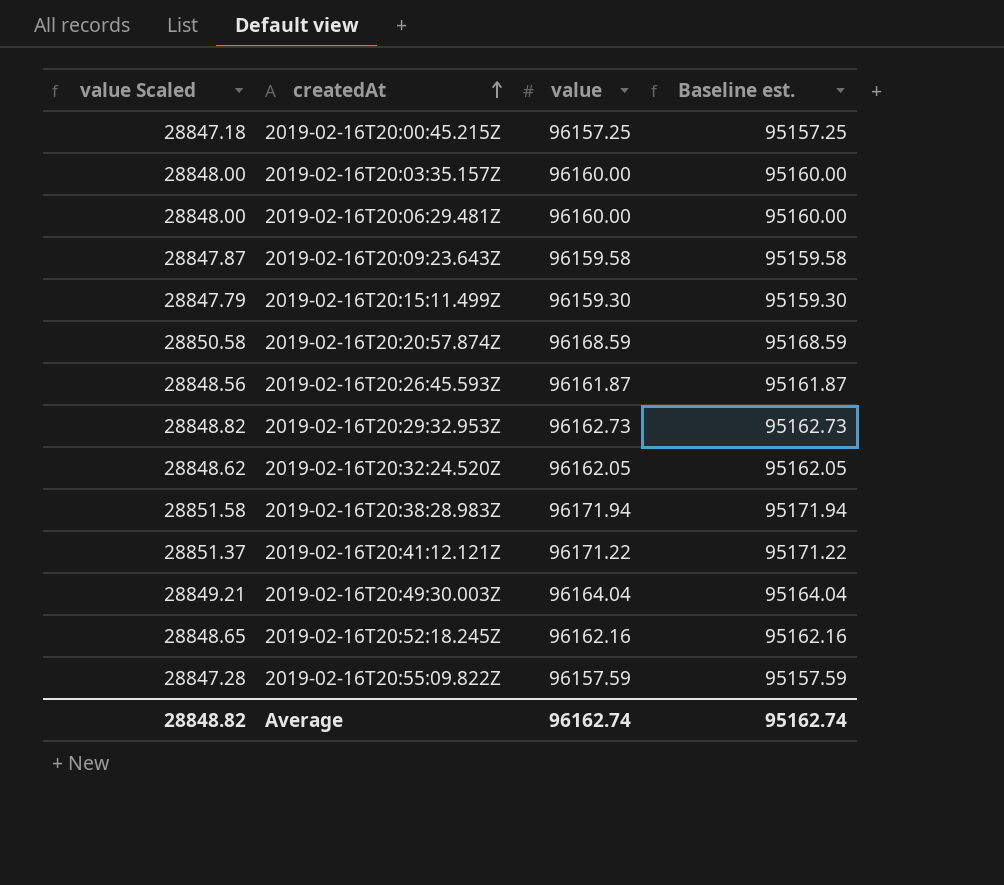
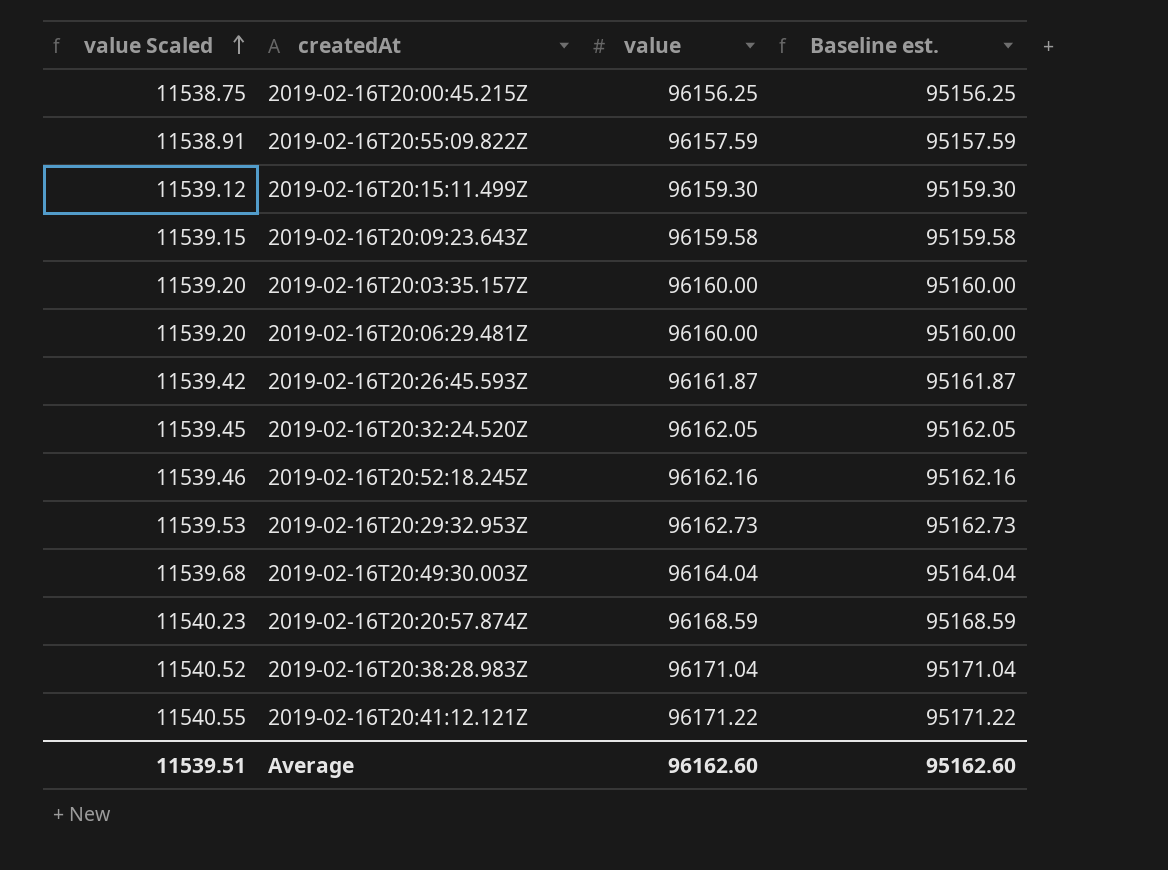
row order: createdAt ascending -> value Scaled ascending
column value Scaled | formula: [value] * 0.3 -> [value] * 0.12
2019-02-16T20:00:45.215Z | value: 96157.25 -> 96156.25
2019-02-16T20:00:45.215Z | Baseline est.: 95157.25 -> 95156.25
2019-02-16T20:38:28.983Z | value: 96171.94 -> 96171.04
2019-02-16T20:38:28.983Z | Baseline est.: 95171.94 -> 95171.04
Average | value Scaled: 28848.82 -> 11539.51
Average | value: 96162.74 -> 96162.60
Average | Baseline est.: 95162.74 -> 95162.60

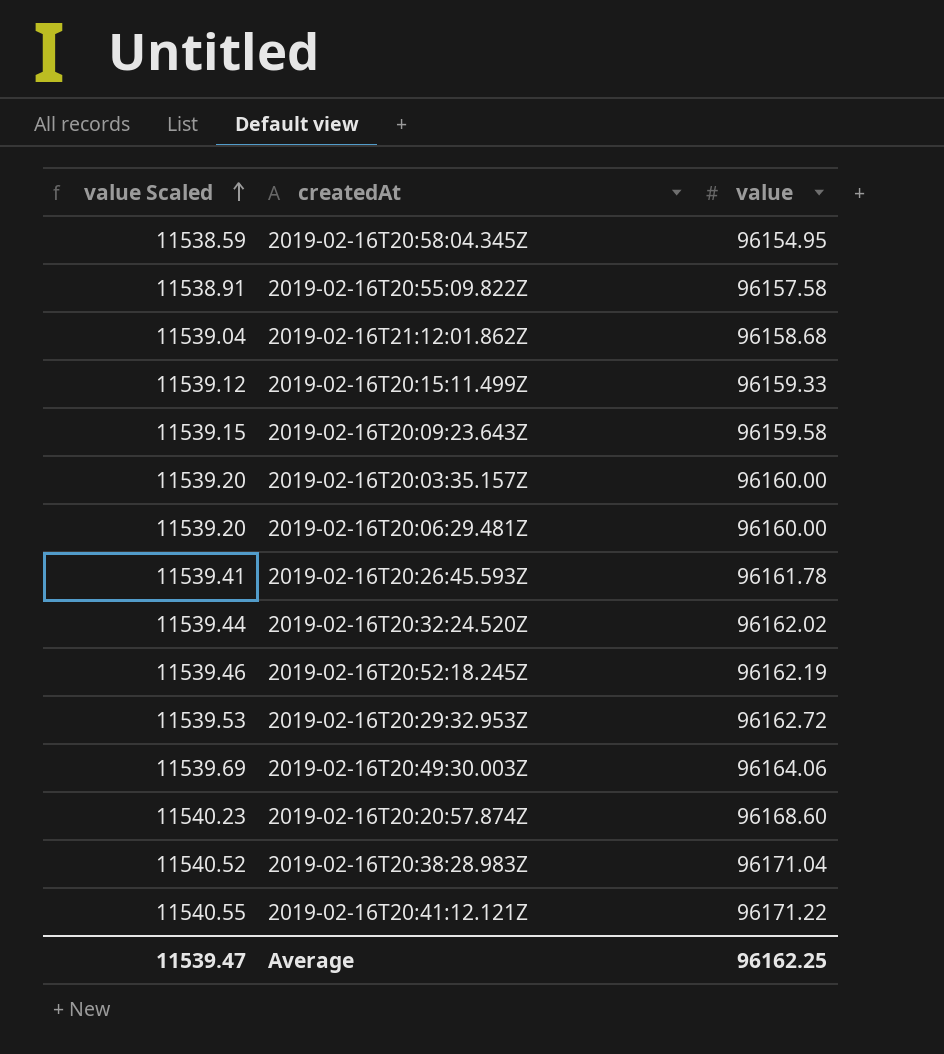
column Baseline est. | formula: [value] - 1000 -> none
row 2019-02-16T20:00:45.215Z: 11538.75 | 96156.25 | 95156.25 -> none
row 2019-02-16T20:58:04.345Z: none -> 11538.59 | 96154.95
2019-02-16T20:55:09.822Z | value: 96157.59 -> 96157.58
row 2019-02-16T21:12:01.862Z: none -> 11539.04 | 96158.68
2019-02-16T20:15:11.499Z | value: 96159.30 -> 96159.33
2019-02-16T20:26:45.593Z | value Scaled: 11539.42 -> 11539.41
2019-02-16T20:26:45.593Z | value: 96161.87 -> 96161.78
2019-02-16T20:32:24.520Z | value Scaled: 11539.45 -> 11539.44
2019-02-16T20:32:24.520Z | value: 96162.05 -> 96162.02
2019-02-16T20:52:18.245Z | value: 96162.16 -> 96162.19
2019-02-16T20:29:32.953Z | value: 96162.73 -> 96162.72
2019-02-16T20:49:30.003Z | value Scaled: 11539.68 -> 11539.69
2019-02-16T20:49:30.003Z | value: 96164.04 -> 96164.06
2019-02-16T20:20:57.874Z | value: 96168.59 -> 96168.60
Average | value Scaled: 11539.51 -> 11539.47
Average | value: 96162.60 -> 96162.25

